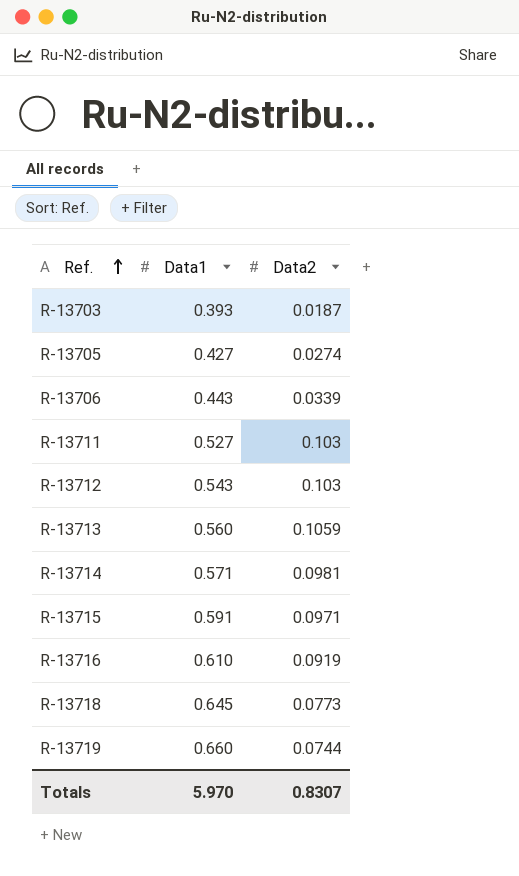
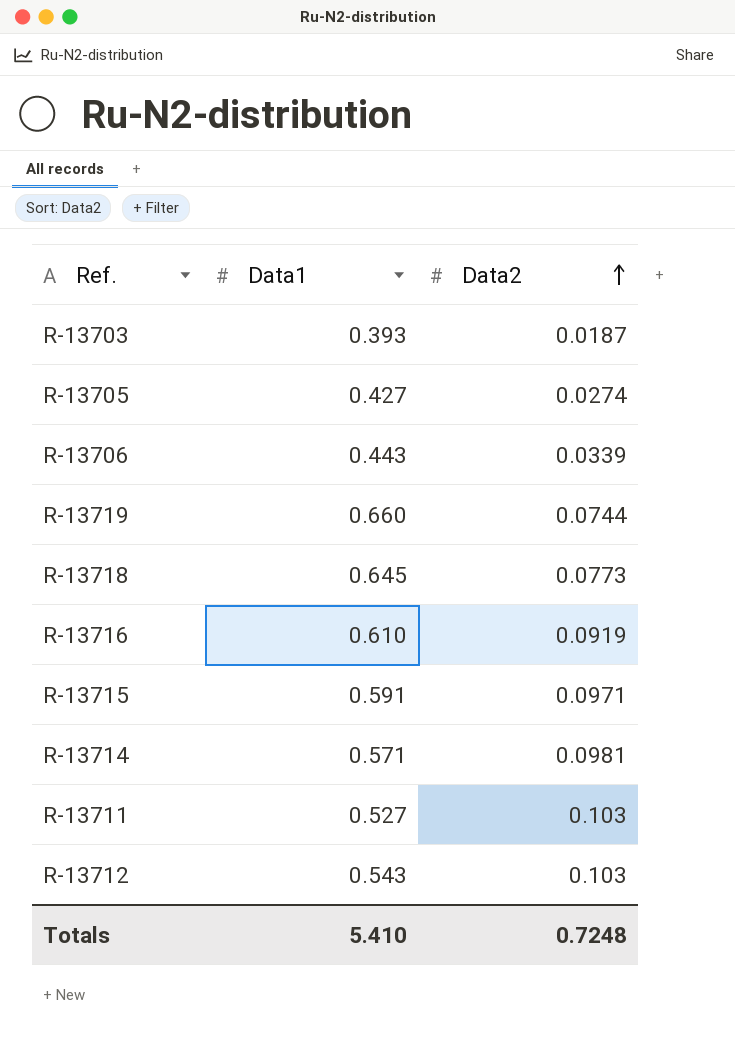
row order: Ref. ascending -> Data2 ascending
row R-13713: 0.560 | 0.1059 -> none
Totals | Data1: 5.970 -> 5.410
Totals | Data2: 0.8307 -> 0.7248

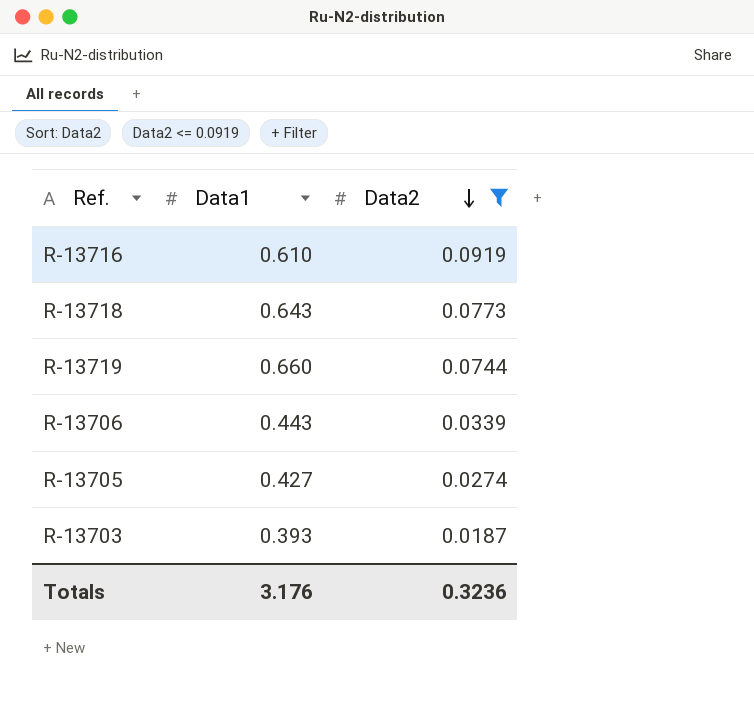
filter: none -> Data2 <= 0.0919
row order: Data2 ascending -> Data2 descending
R-13718 | Data1: 0.645 -> 0.643
Totals | Data1: 5.410 -> 3.176
Totals | Data2: 0.7248 -> 0.3236

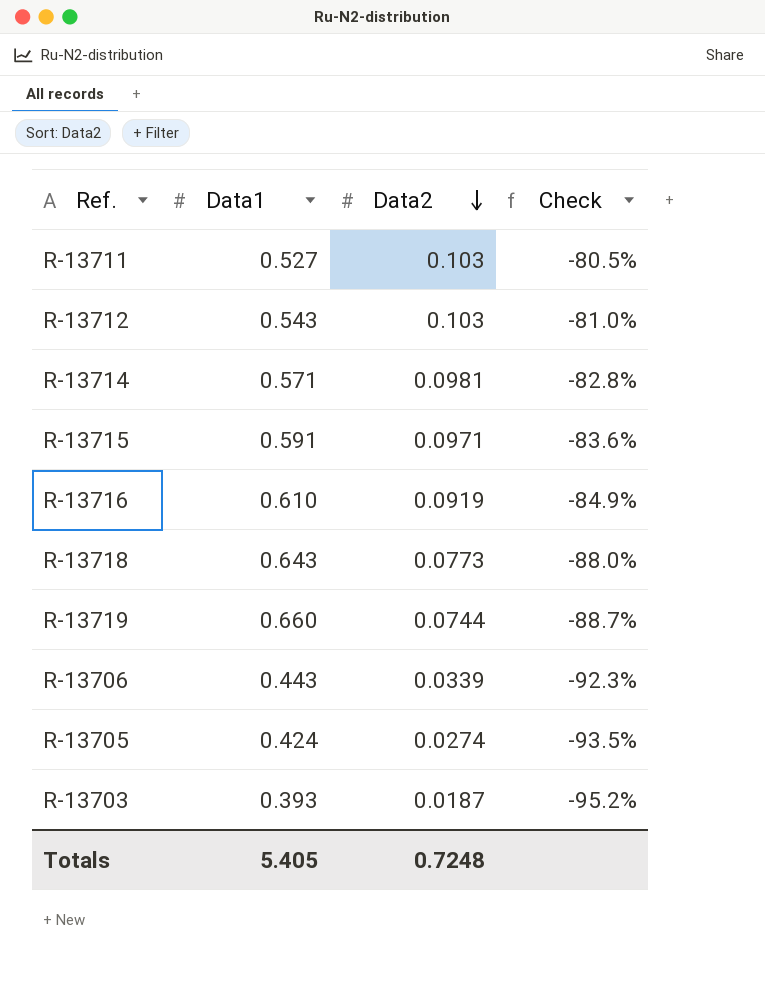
filter: Data2 <= 0.0919 -> none
column Check | formula: none -> ([Data2] - [Data1]) / [Data1]
R-13705 | Data1: 0.427 -> 0.424
Totals | Data1: 3.176 -> 5.405
Totals | Data2: 0.3236 -> 0.7248

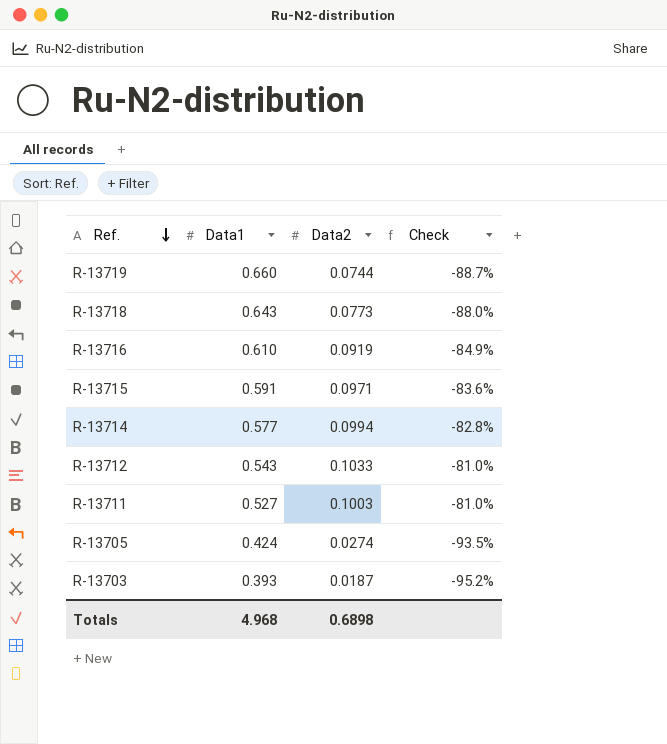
row order: Data2 descending -> Ref. descending
row R-13706: 0.443 | 0.0339 | -92.3% -> none
R-13714 | Data1: 0.571 -> 0.577
R-13714 | Data2: 0.0981 -> 0.0994
R-13712 | Data2: 0.103 -> 0.1033
R-13711 | Data2: 0.103 -> 0.1003
R-13711 | Check: -80.5% -> -81.0%
Totals | Data1: 5.405 -> 4.968
Totals | Data2: 0.7248 -> 0.6898

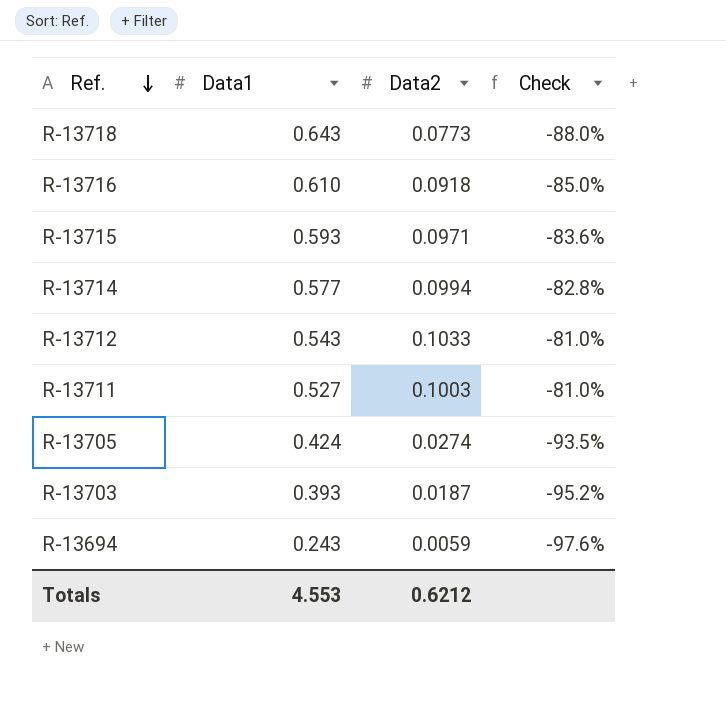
row R-13719: 0.660 | 0.0744 | -88.7% -> none
R-13716 | Data2: 0.0919 -> 0.0918
R-13716 | Check: -84.9% -> -85.0%
R-13715 | Data1: 0.591 -> 0.593
row R-13694: none -> 0.243 | 0.0059 | -97.6%
Totals | Data1: 4.968 -> 4.553
Totals | Data2: 0.6898 -> 0.6212

